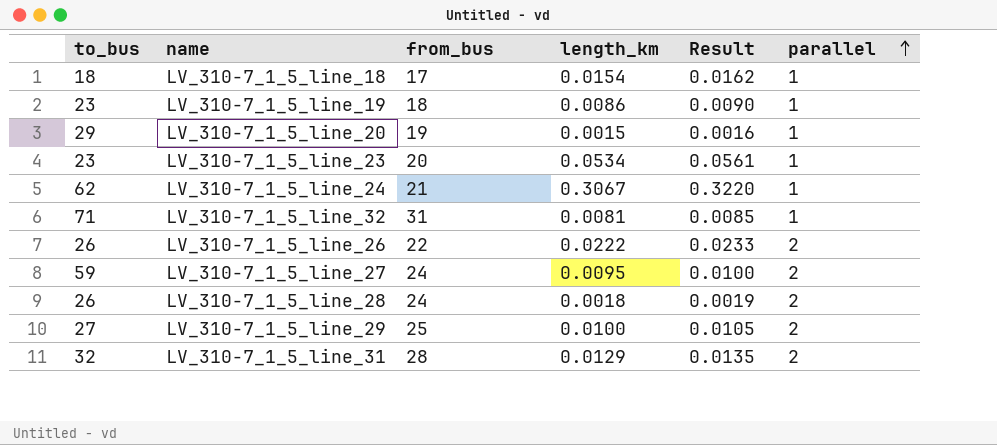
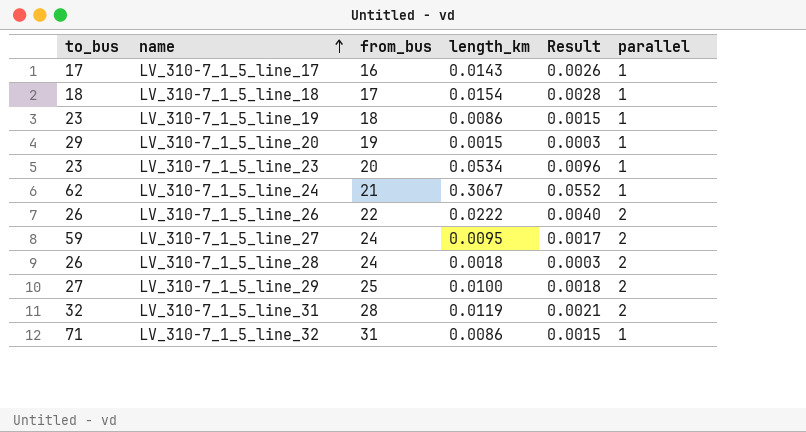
row order: parallel ascending -> name ascending
column Result | formula: [length_km] * 1.05 -> [length_km] * 0.18
row LV_310-7_1_5_line_17: none -> 17 | 16 | 0.0143 | 0.0026 | 1
LV_310-7_1_5_line_31 | length_km: 0.0129 -> 0.0119
LV_310-7_1_5_line_32 | length_km: 0.0081 -> 0.0086

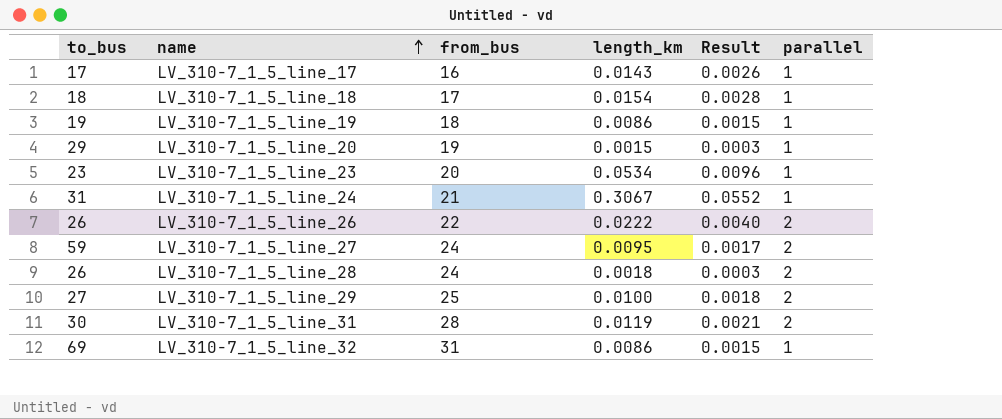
LV_310-7_1_5_line_19 | to_bus: 23 -> 19
LV_310-7_1_5_line_24 | to_bus: 62 -> 31
LV_310-7_1_5_line_31 | to_bus: 32 -> 30
LV_310-7_1_5_line_32 | to_bus: 71 -> 69

